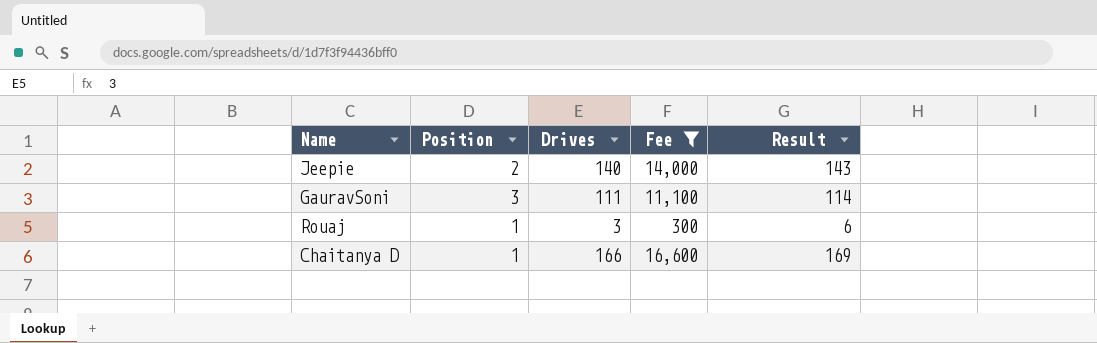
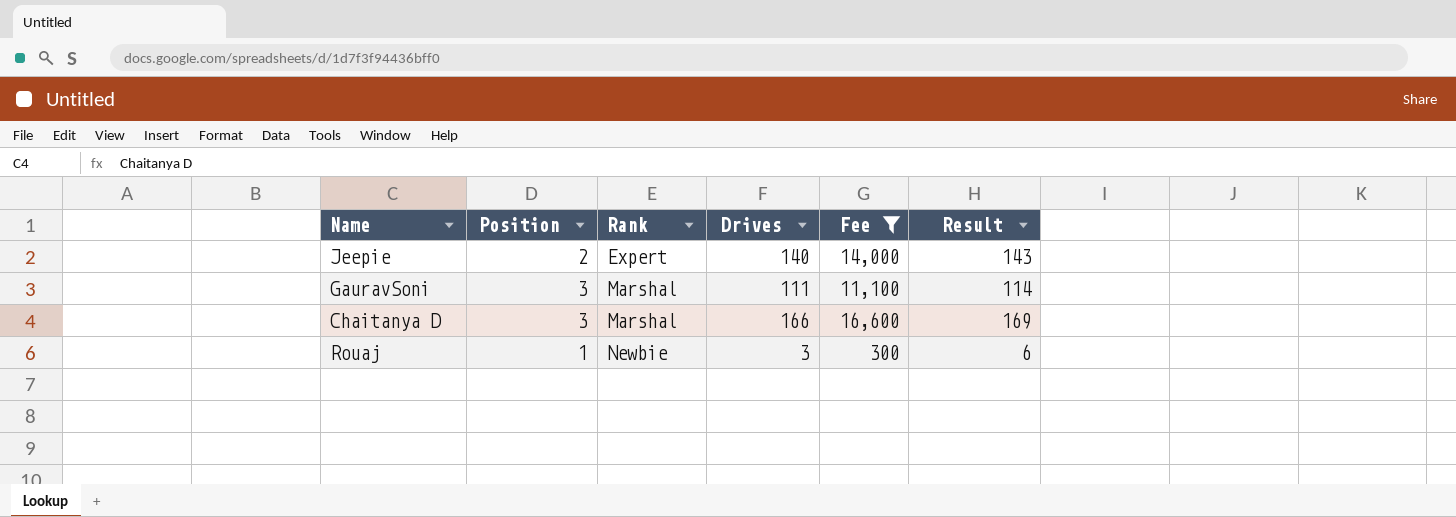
row order: none -> Rank ascending
column Rank | position: none -> 3
Chaitanya D | Position: 1 -> 3

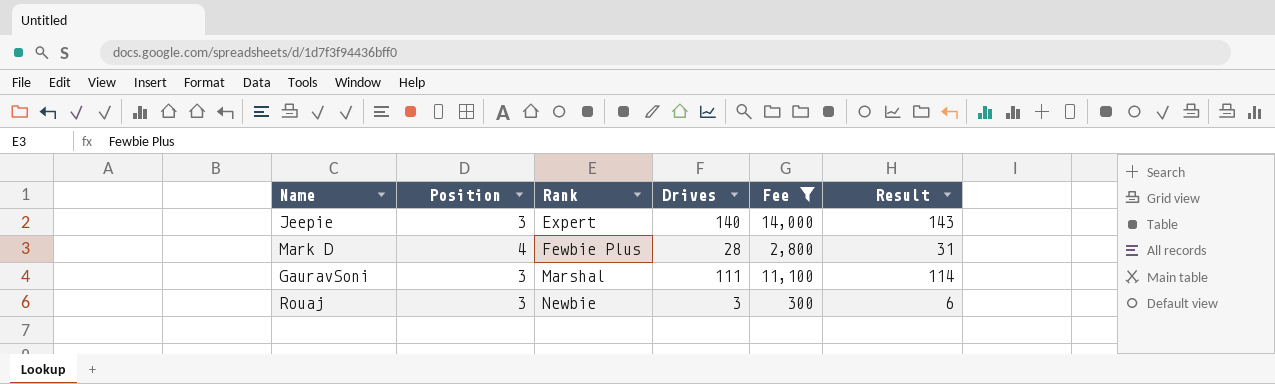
row Chaitanya D: 3 | Marshal | 166 | 16,600 | 169 -> none
Jeepie | Position: 2 -> 3
row Mark D: none -> 4 | Fewbie Plus | 28 | 2,800 | 31
Rouaj | Position: 1 -> 3

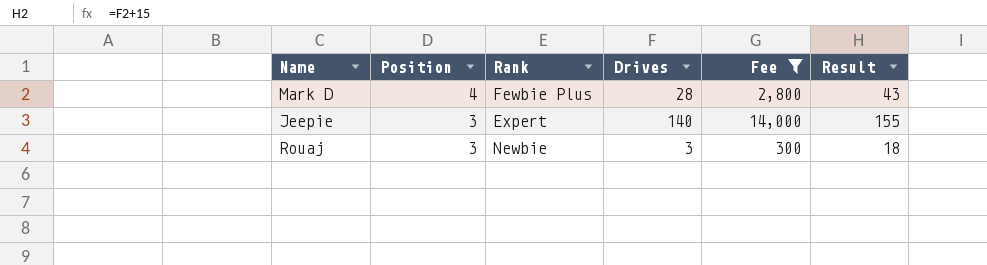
row order: Rank ascending -> Position descending
column Result | formula: [Drives] + 3 -> [Drives] + 15
row GauravSoni: 3 | Marshal | 111 | 11,100 | 114 -> none

